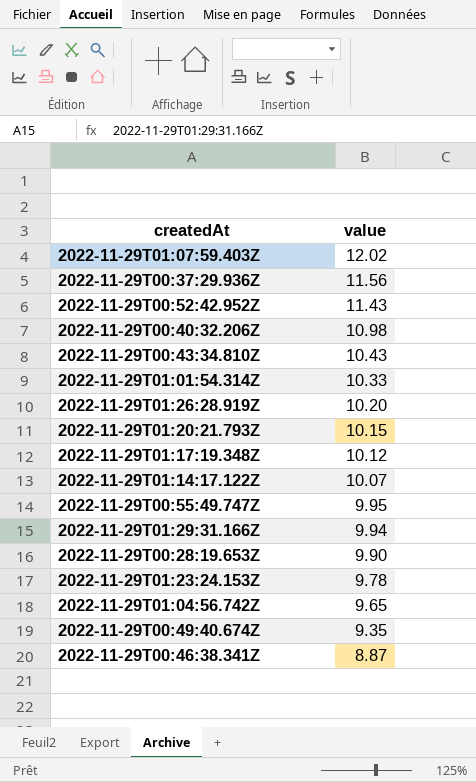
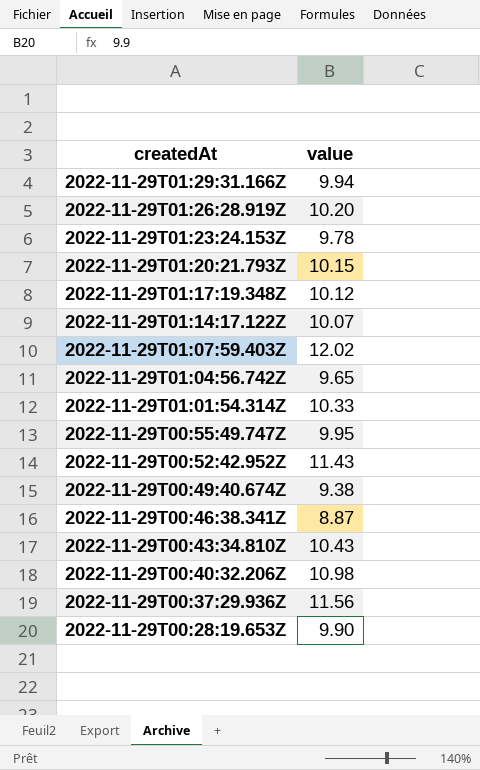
row order: value descending -> createdAt descending
2022-11-29T00:49:40.674Z | value: 9.35 -> 9.38

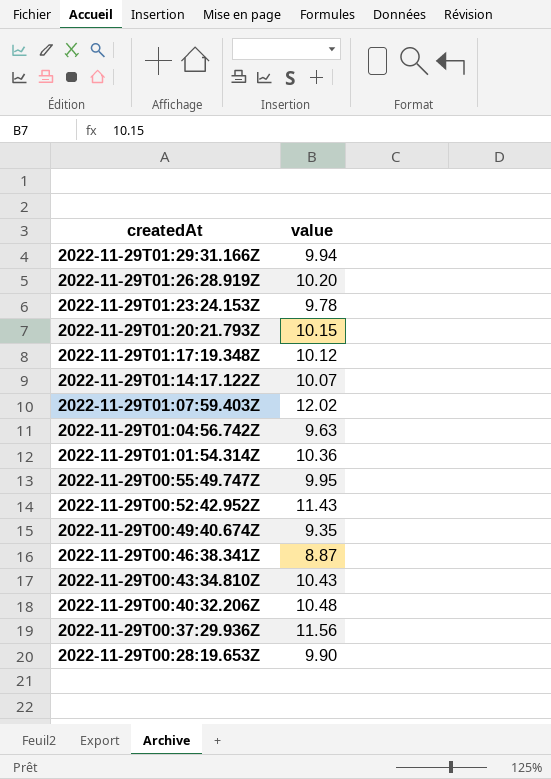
2022-11-29T01:04:56.742Z | value: 9.65 -> 9.63
2022-11-29T01:01:54.314Z | value: 10.33 -> 10.36
2022-11-29T00:49:40.674Z | value: 9.38 -> 9.35
2022-11-29T00:40:32.206Z | value: 10.98 -> 10.48

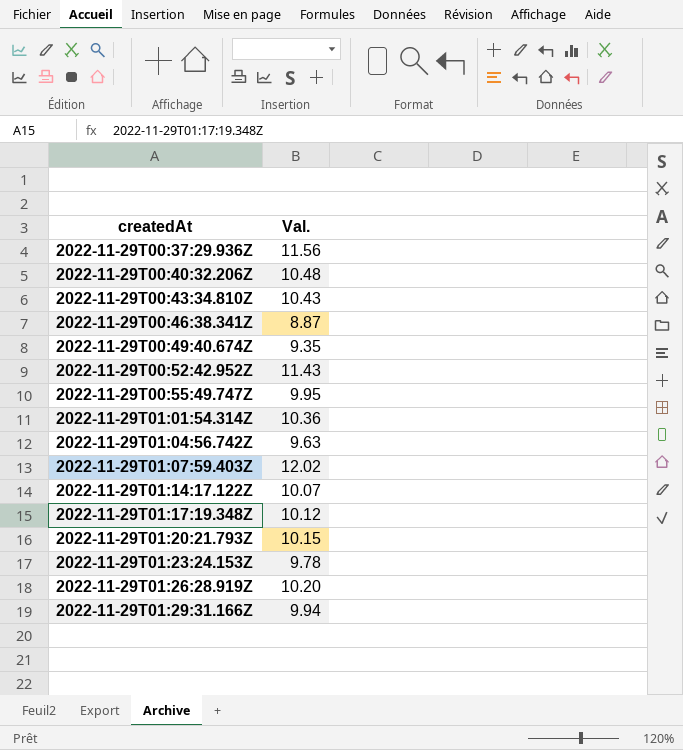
row order: createdAt descending -> createdAt ascending
column name: value -> Val.
row 2022-11-29T00:28:19.653Z: 9.90 -> none

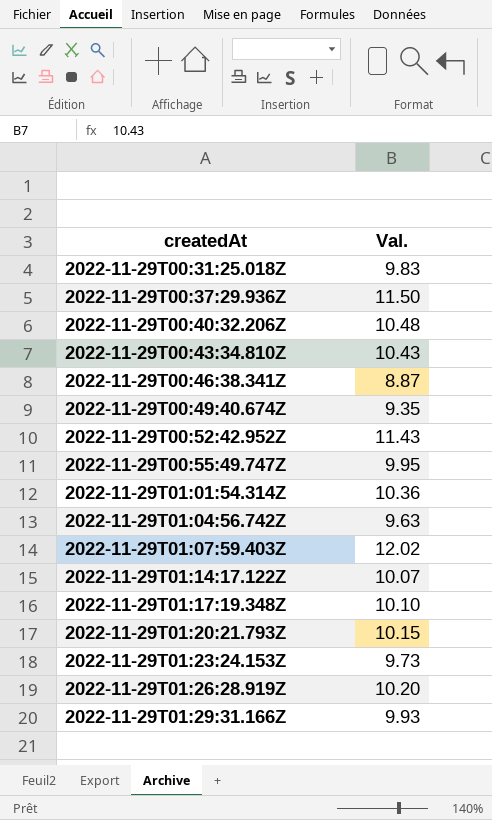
row 2022-11-29T00:31:25.018Z: none -> 9.83
2022-11-29T00:37:29.936Z | Val.: 11.56 -> 11.50
2022-11-29T01:17:19.348Z | Val.: 10.12 -> 10.10
2022-11-29T01:23:24.153Z | Val.: 9.78 -> 9.73
2022-11-29T01:29:31.166Z | Val.: 9.94 -> 9.93

